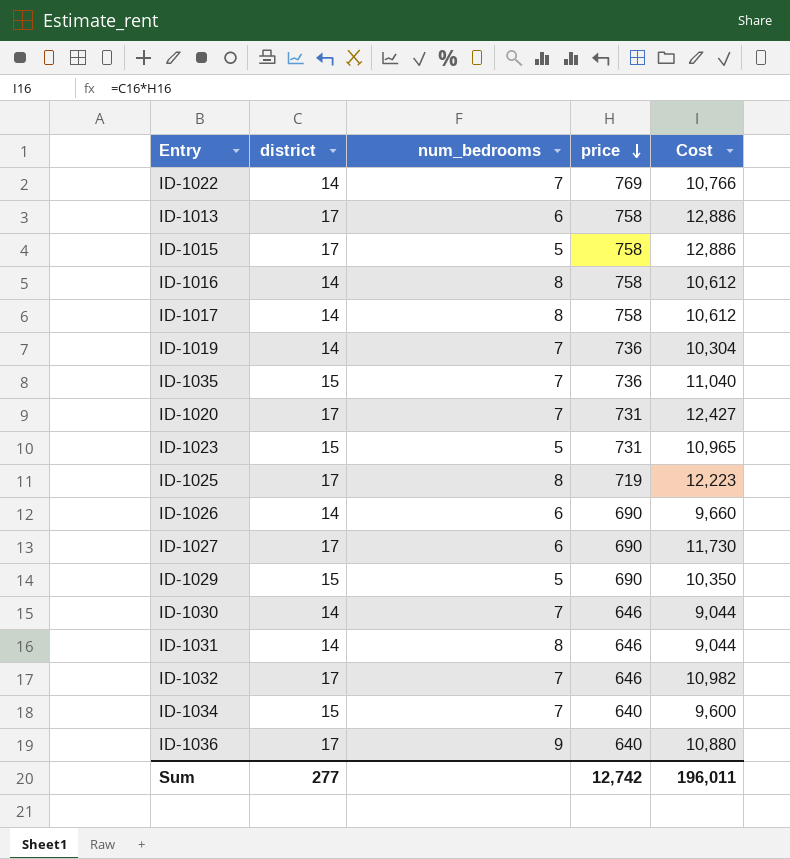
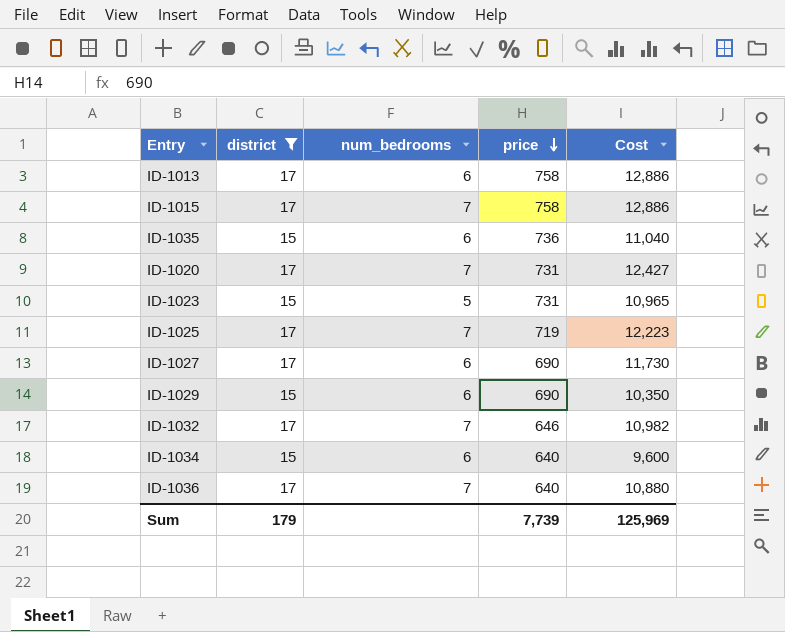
filter: none -> district != 14
ID-1015 | num_bedrooms: 5 -> 7
ID-1035 | num_bedrooms: 7 -> 6
ID-1025 | num_bedrooms: 8 -> 7
ID-1029 | num_bedrooms: 5 -> 6
ID-1034 | num_bedrooms: 7 -> 6
ID-1036 | num_bedrooms: 9 -> 7
Sum | district: 277 -> 179
Sum | price: 12,742 -> 7,739
Sum | Cost: 196,011 -> 125,969

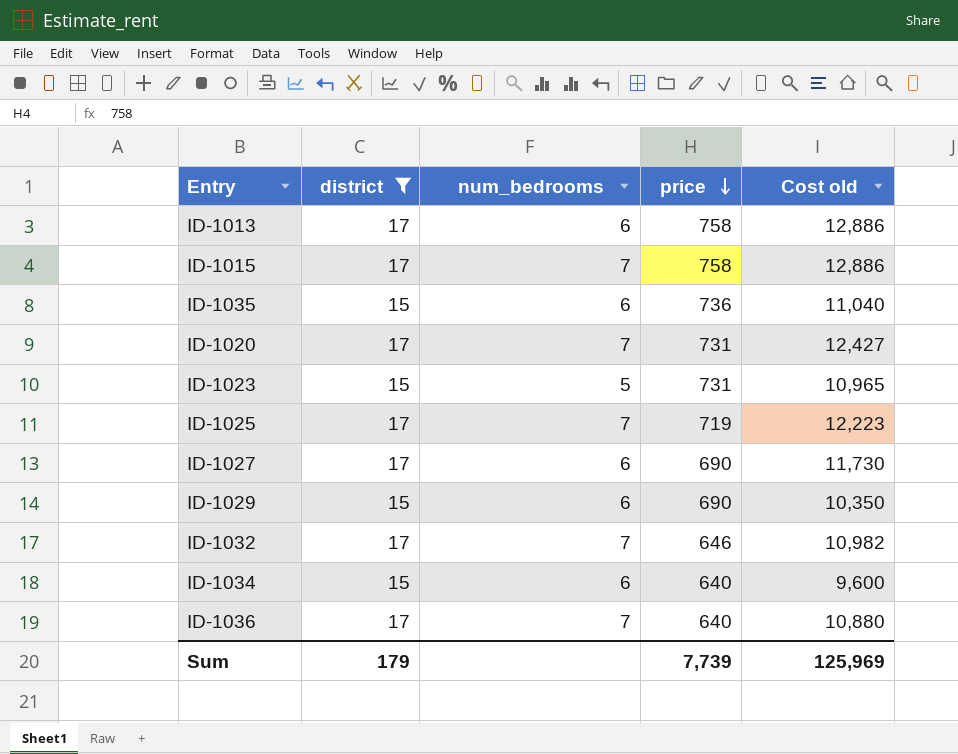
column name: Cost -> Cost old

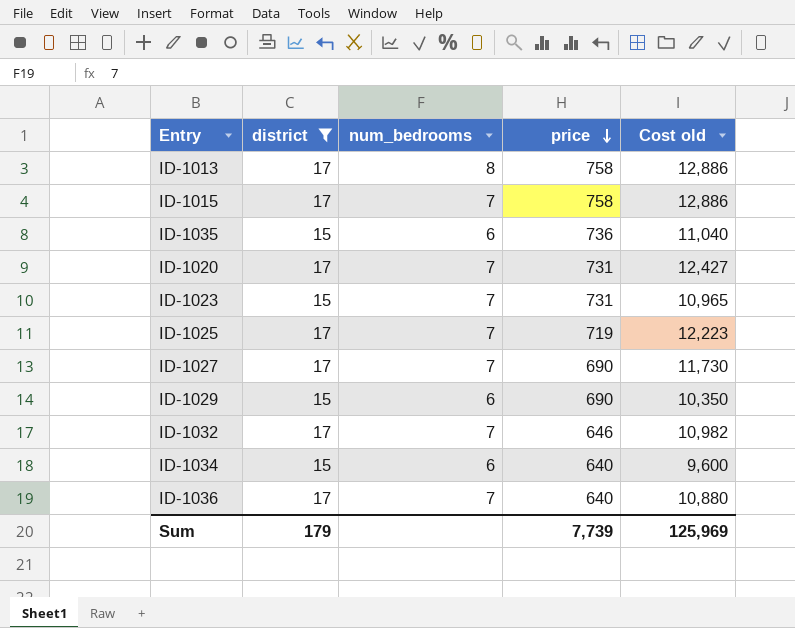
ID-1013 | num_bedrooms: 6 -> 8
ID-1023 | num_bedrooms: 5 -> 7
ID-1027 | num_bedrooms: 6 -> 7

